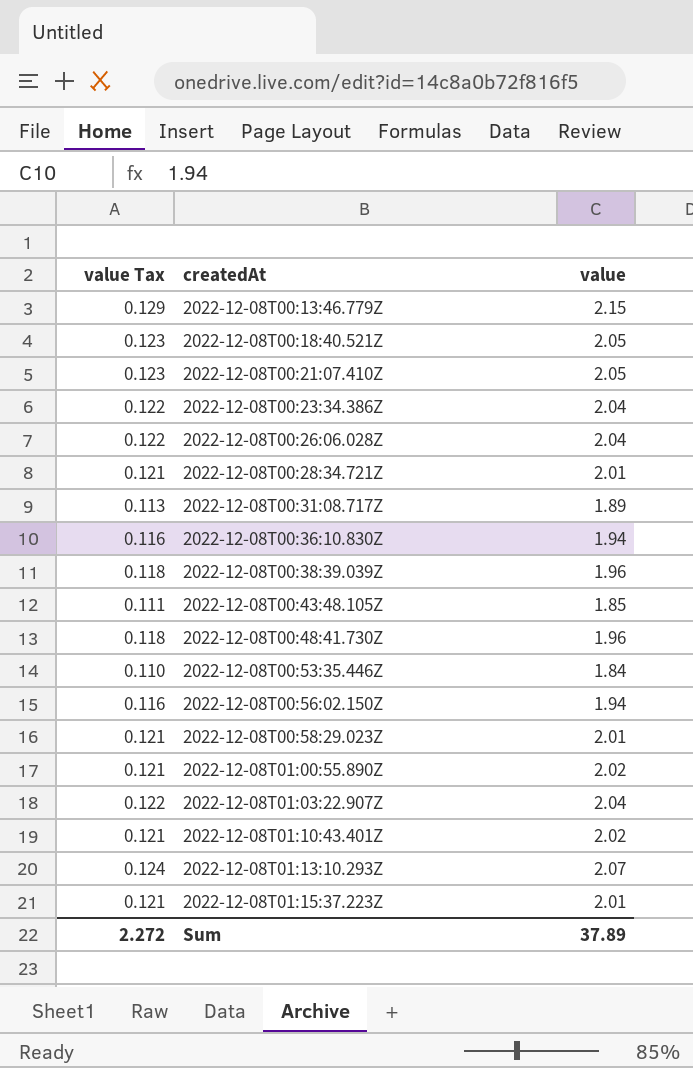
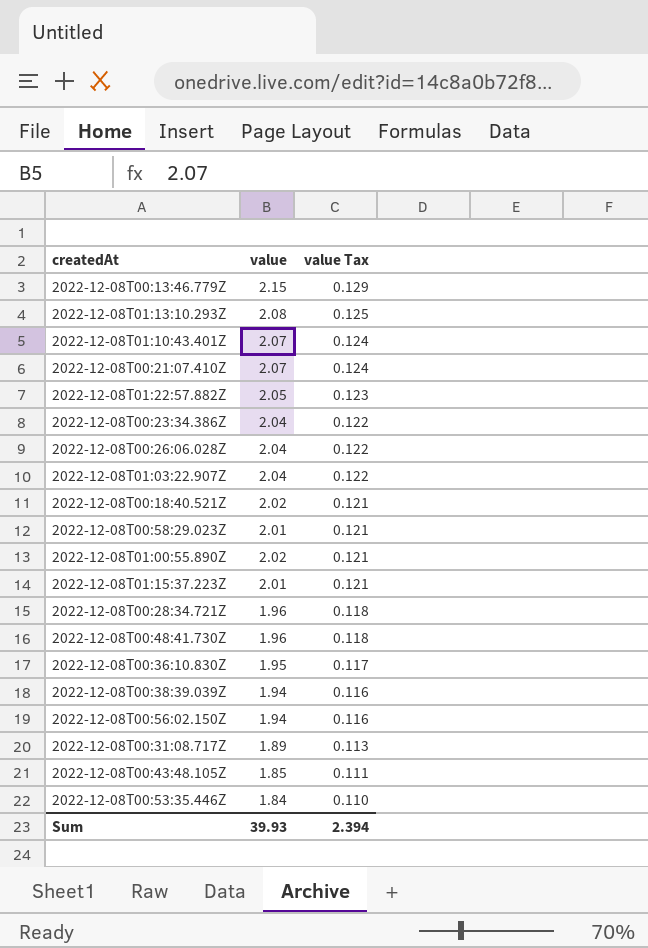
row order: createdAt ascending -> value Tax descending
column value Tax | position: 1 -> 3
2022-12-08T01:13:10.293Z | value: 2.07 -> 2.08
2022-12-08T01:13:10.293Z | value Tax: 0.124 -> 0.125
2022-12-08T01:10:43.401Z | value: 2.02 -> 2.07
2022-12-08T01:10:43.401Z | value Tax: 0.121 -> 0.124
2022-12-08T00:21:07.410Z | value: 2.05 -> 2.07
2022-12-08T00:21:07.410Z | value Tax: 0.123 -> 0.124
row 2022-12-08T01:22:57.882Z: none -> 2.05 | 0.123
2022-12-08T00:18:40.521Z | value: 2.05 -> 2.02
2022-12-08T00:18:40.521Z | value Tax: 0.123 -> 0.121
2022-12-08T00:28:34.721Z | value: 2.01 -> 1.96
2022-12-08T00:28:34.721Z | value Tax: 0.121 -> 0.118
2022-12-08T00:36:10.830Z | value: 1.94 -> 1.95
2022-12-08T00:36:10.830Z | value Tax: 0.116 -> 0.117
2022-12-08T00:38:39.039Z | value: 1.96 -> 1.94
2022-12-08T00:38:39.039Z | value Tax: 0.118 -> 0.116
Sum | value: 37.89 -> 39.93
Sum | value Tax: 2.272 -> 2.394

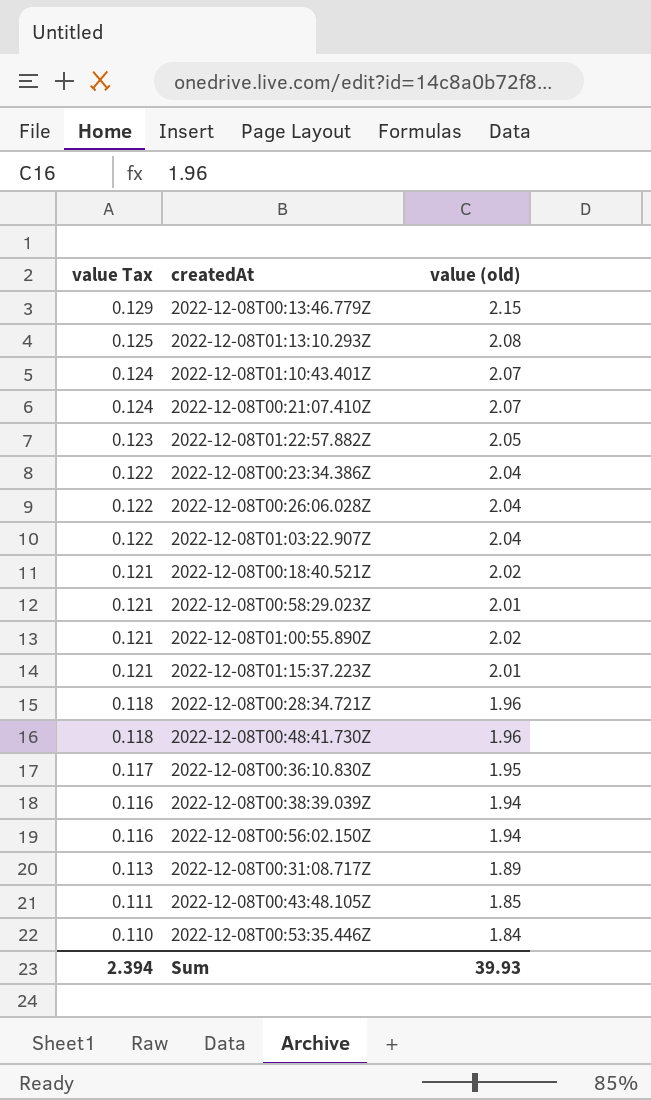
column value Tax | position: 3 -> 1
column name: value -> value (old)

